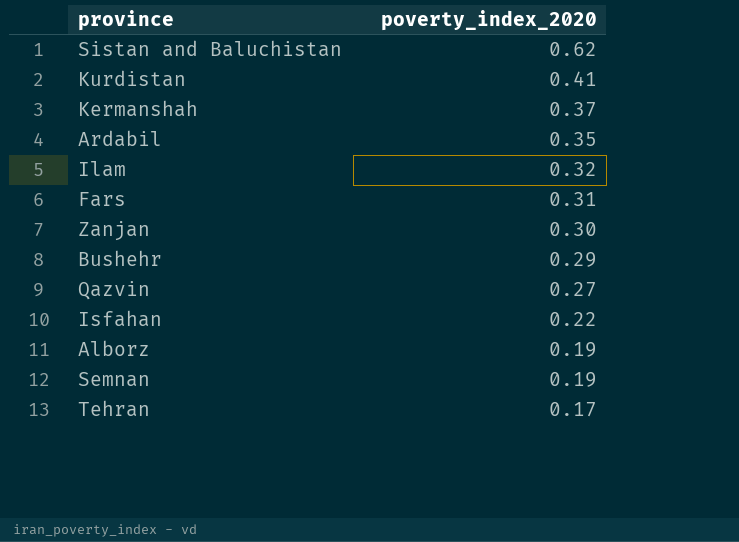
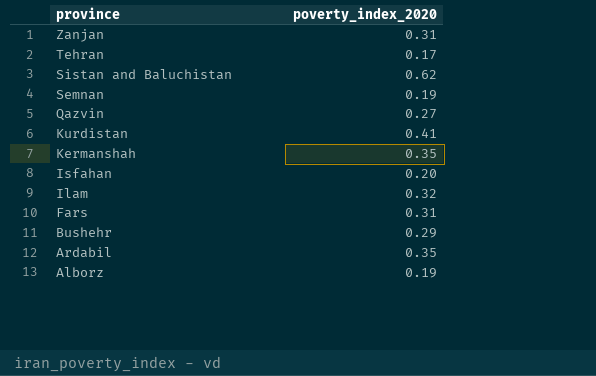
row order: poverty_index_2020 descending -> province descending
Zanjan | poverty_index_2020: 0.30 -> 0.31
Kermanshah | poverty_index_2020: 0.37 -> 0.35
Isfahan | poverty_index_2020: 0.22 -> 0.20

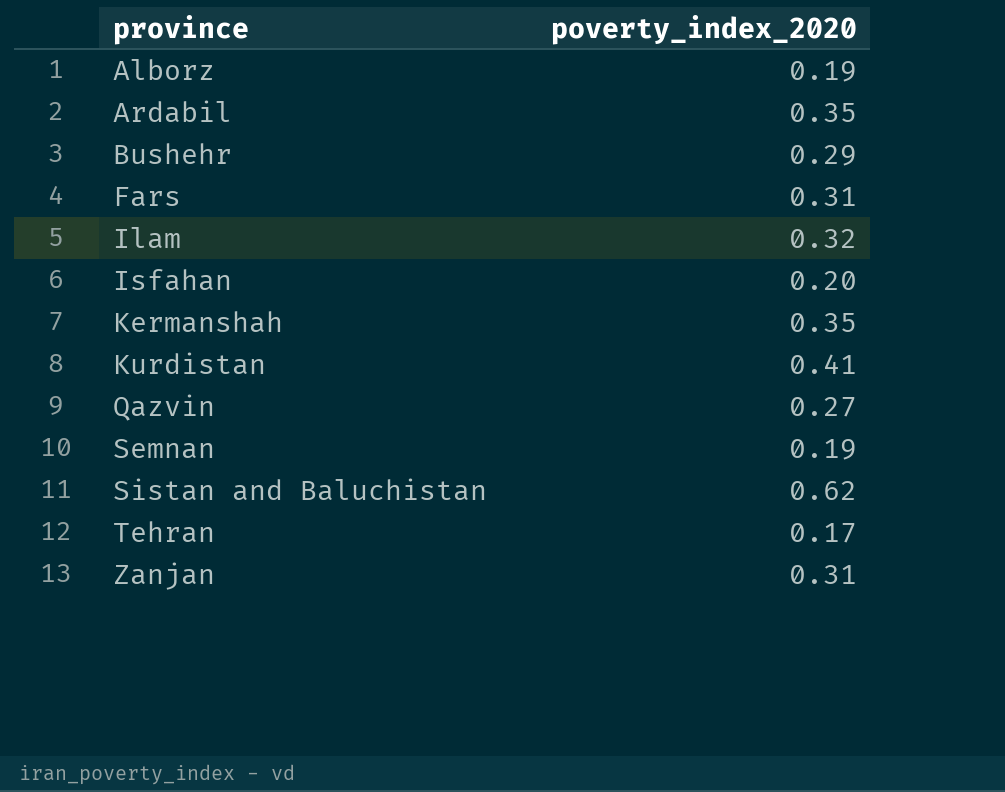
row order: province descending -> province ascending

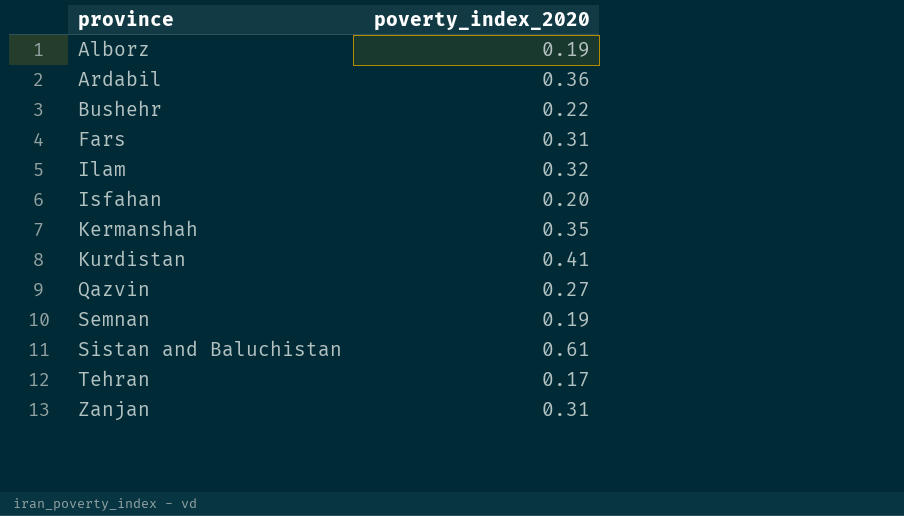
Ardabil | poverty_index_2020: 0.35 -> 0.36
Bushehr | poverty_index_2020: 0.29 -> 0.22
Sistan and Baluchistan | poverty_index_2020: 0.62 -> 0.61

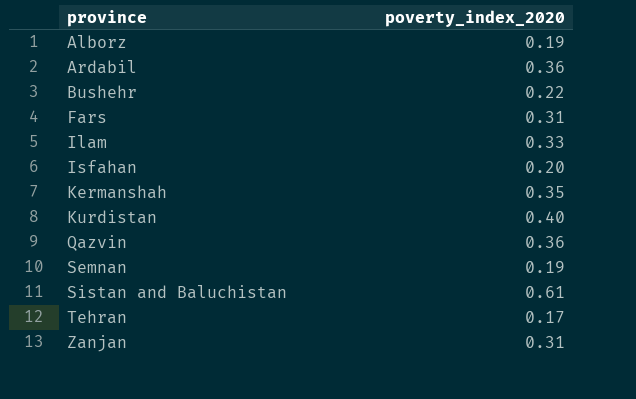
Ilam | poverty_index_2020: 0.32 -> 0.33
Kurdistan | poverty_index_2020: 0.41 -> 0.40
Qazvin | poverty_index_2020: 0.27 -> 0.36

